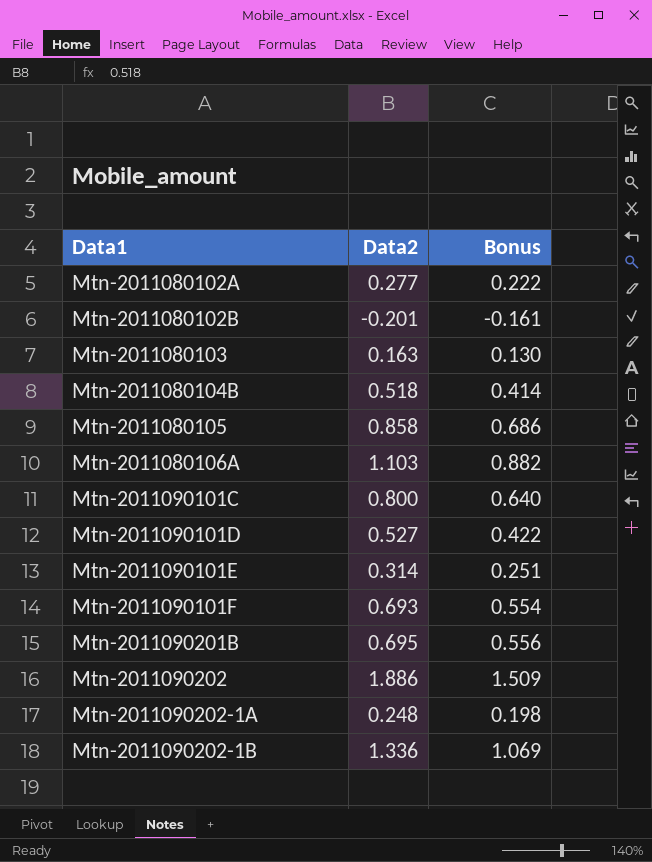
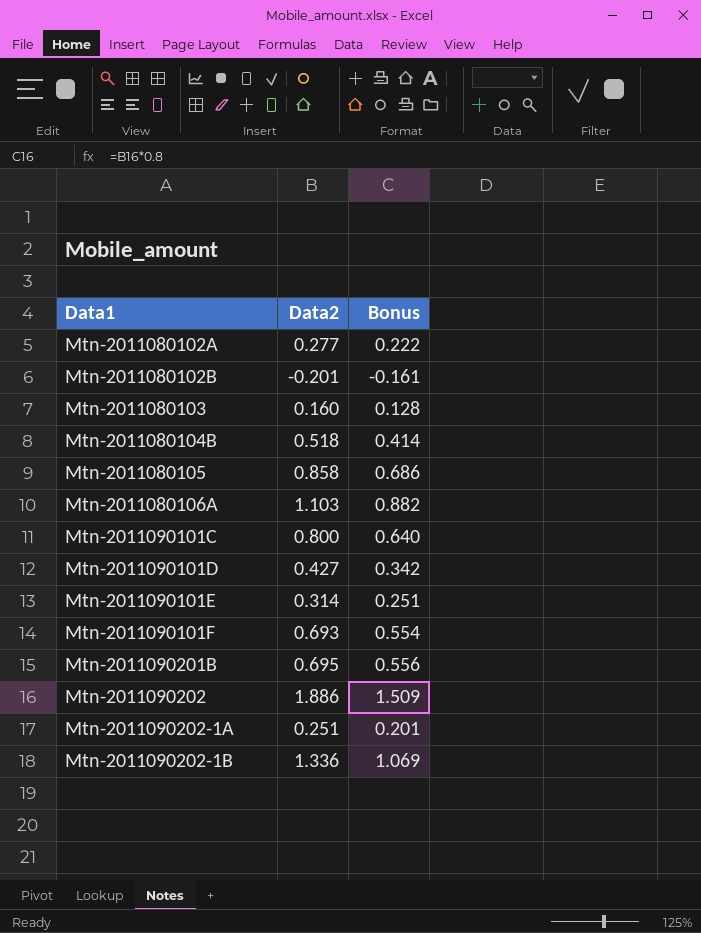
Mtn-2011080103 | Data2: 0.163 -> 0.160
Mtn-2011080103 | Bonus: 0.130 -> 0.128
Mtn-2011090101D | Data2: 0.527 -> 0.427
Mtn-2011090101D | Bonus: 0.422 -> 0.342
Mtn-2011090202-1A | Data2: 0.248 -> 0.251
Mtn-2011090202-1A | Bonus: 0.198 -> 0.201

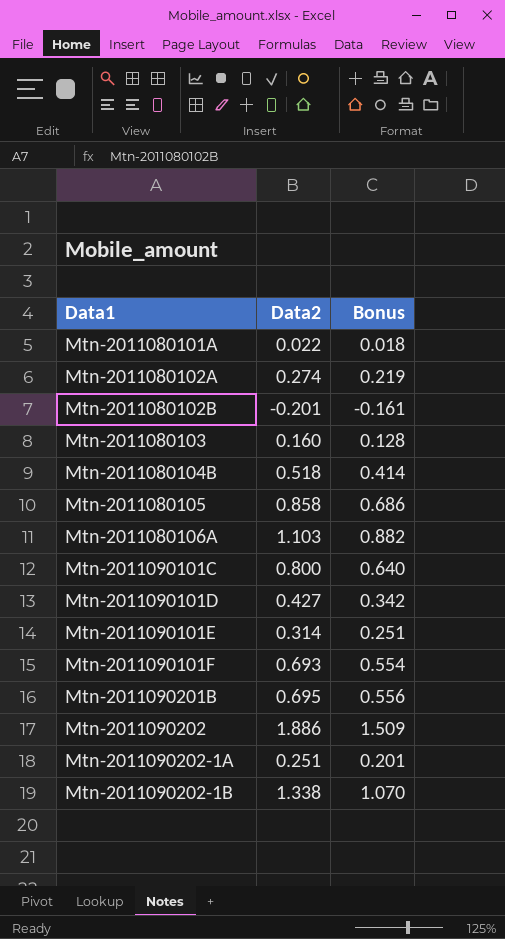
row Mtn-2011080101A: none -> 0.022 | 0.018
Mtn-2011080102A | Data2: 0.277 -> 0.274
Mtn-2011080102A | Bonus: 0.222 -> 0.219
Mtn-2011090202-1B | Data2: 1.336 -> 1.338
Mtn-2011090202-1B | Bonus: 1.069 -> 1.070

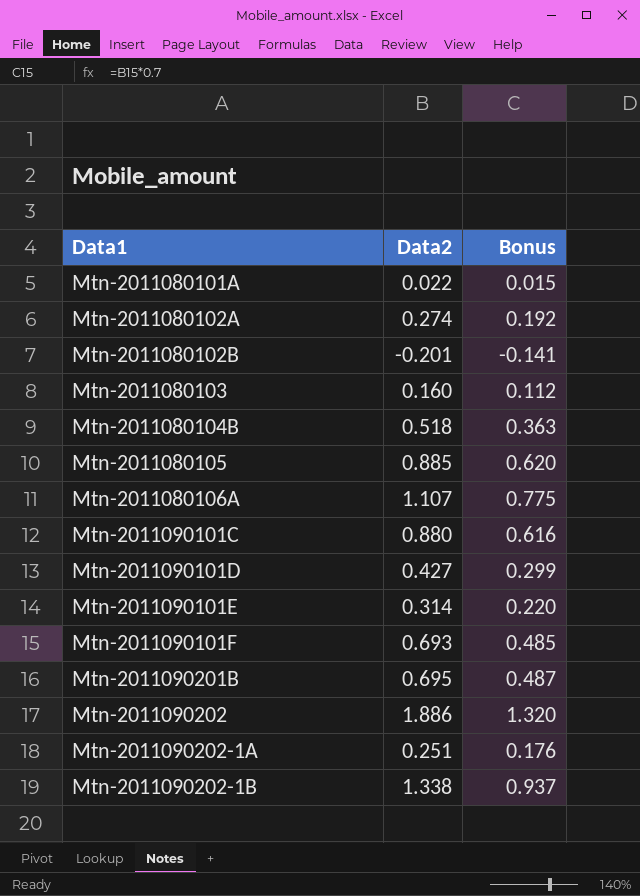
column Bonus | formula: [Data2] * 0.8 -> [Data2] * 0.7
Mtn-2011080105 | Data2: 0.858 -> 0.885
Mtn-2011080106A | Data2: 1.103 -> 1.107
Mtn-2011090101C | Data2: 0.800 -> 0.880

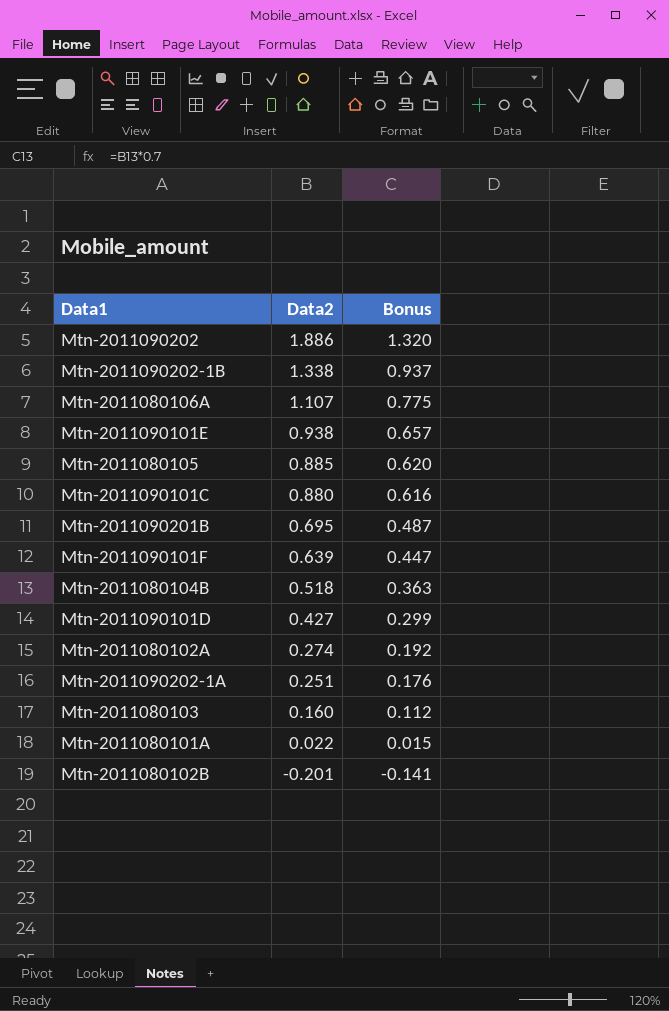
row order: Data1 ascending -> Data2 descending
Mtn-2011090101E | Data2: 0.314 -> 0.938
Mtn-2011090101E | Bonus: 0.220 -> 0.657
Mtn-2011090101F | Data2: 0.693 -> 0.639
Mtn-2011090101F | Bonus: 0.485 -> 0.447

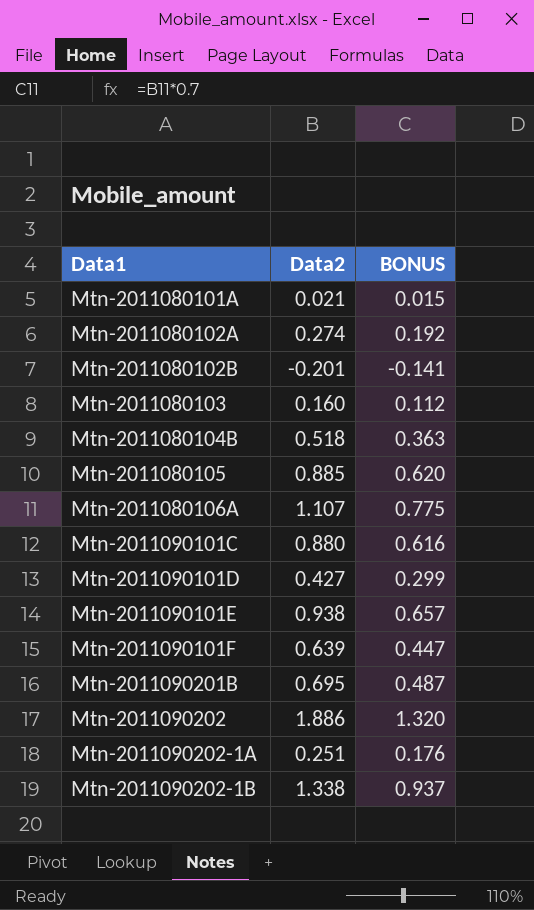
row order: Data2 descending -> Data1 ascending
column name: Bonus -> BONUS
Mtn-2011080101A | Data2: 0.022 -> 0.021

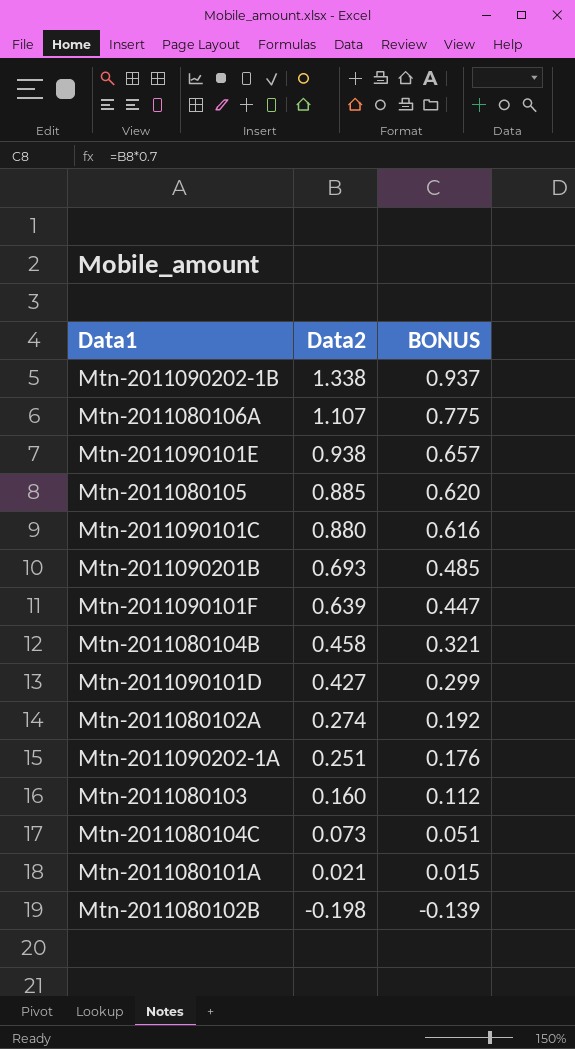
row order: Data1 ascending -> Data2 descending
row Mtn-2011090202: 1.886 | 1.320 -> none
Mtn-2011090201B | Data2: 0.695 -> 0.693
Mtn-2011090201B | BONUS: 0.487 -> 0.485
Mtn-2011080104B | Data2: 0.518 -> 0.458
Mtn-2011080104B | BONUS: 0.363 -> 0.321
row Mtn-2011080104C: none -> 0.073 | 0.051
Mtn-2011080102B | Data2: -0.201 -> -0.198
Mtn-2011080102B | BONUS: -0.141 -> -0.139

